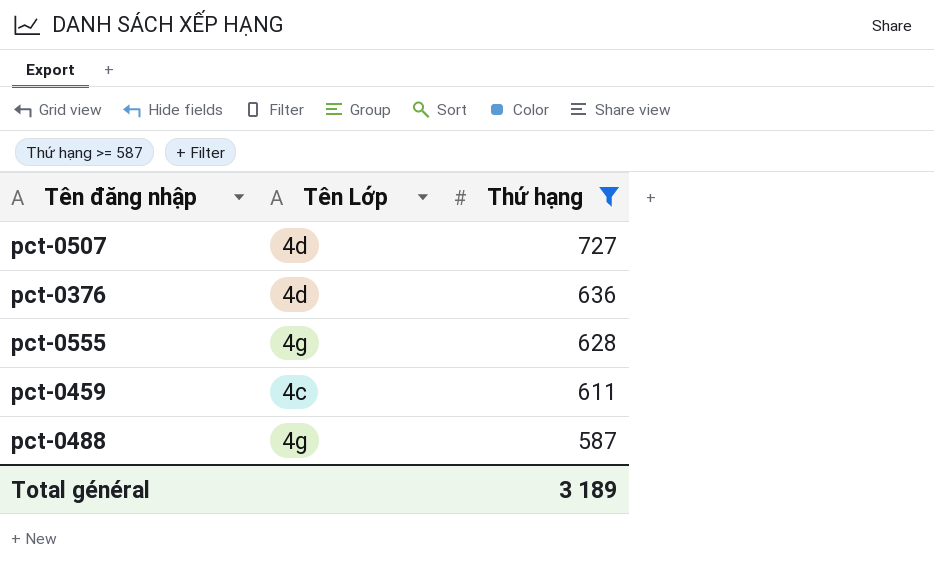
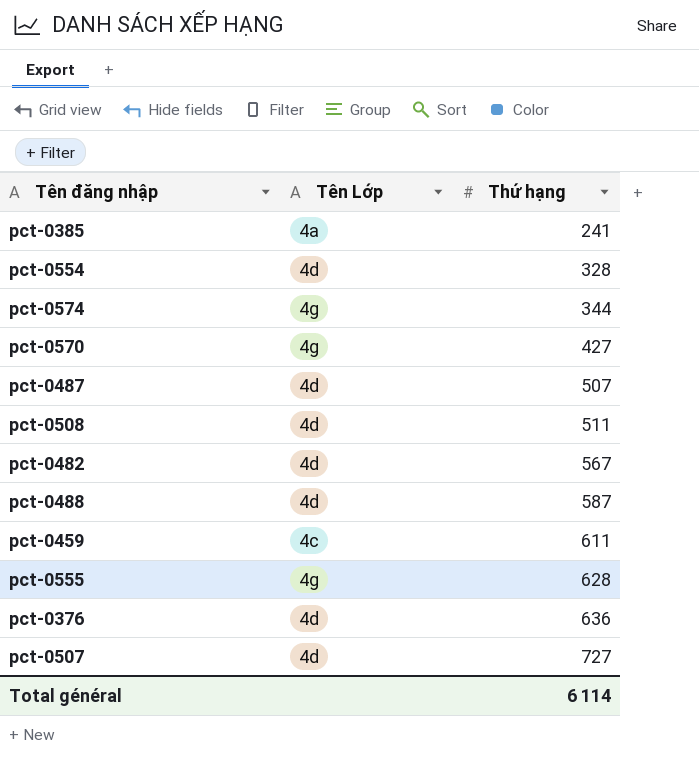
filter: Thứ hạng >= 587 -> none
row order: Thứ hạng descending -> Thứ hạng ascending
pct-0488 | Tên Lớp: 4g -> 4d
Total général | Thứ hạng: 3 189 -> 6 114

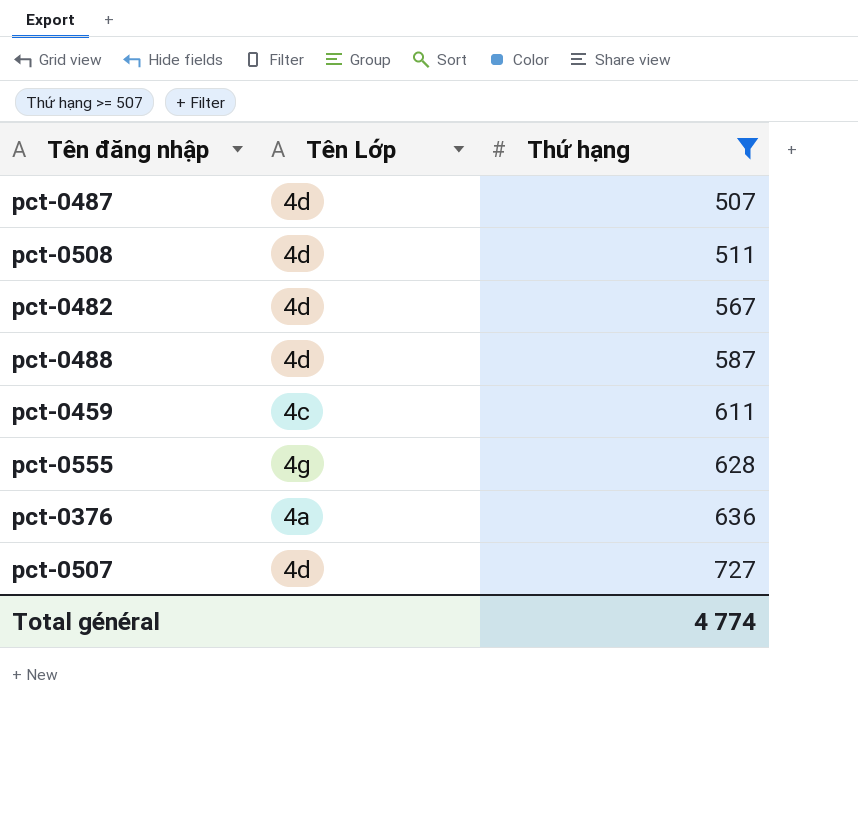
filter: none -> Thứ hạng >= 507
pct-0376 | Tên Lớp: 4d -> 4a
Total général | Thứ hạng: 6 114 -> 4 774

